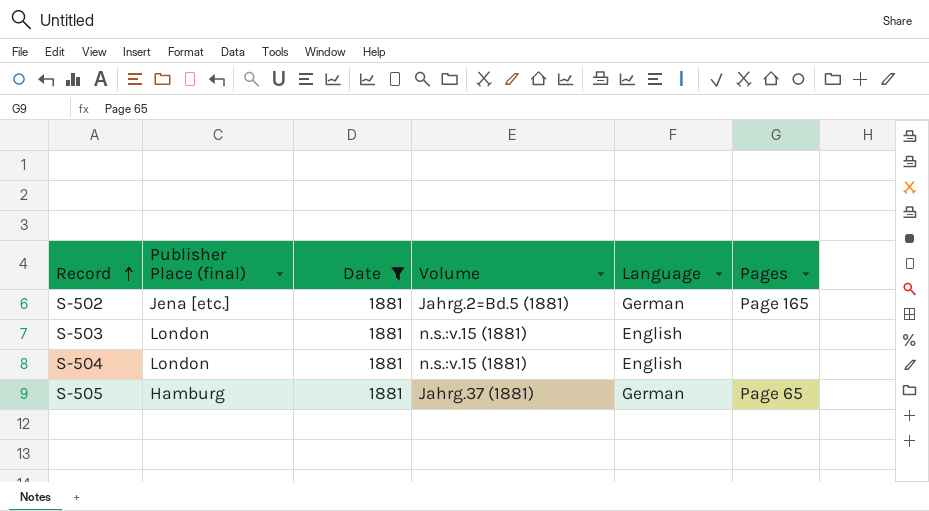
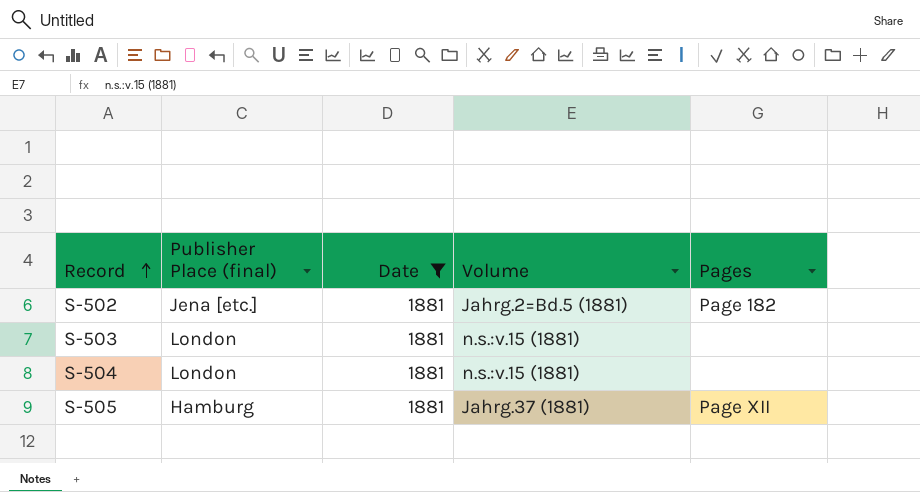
column Language | position: 5 -> none
S-502 | Pages: Page 165 -> Page 182
S-505 | Pages: Page 65 -> Page XII

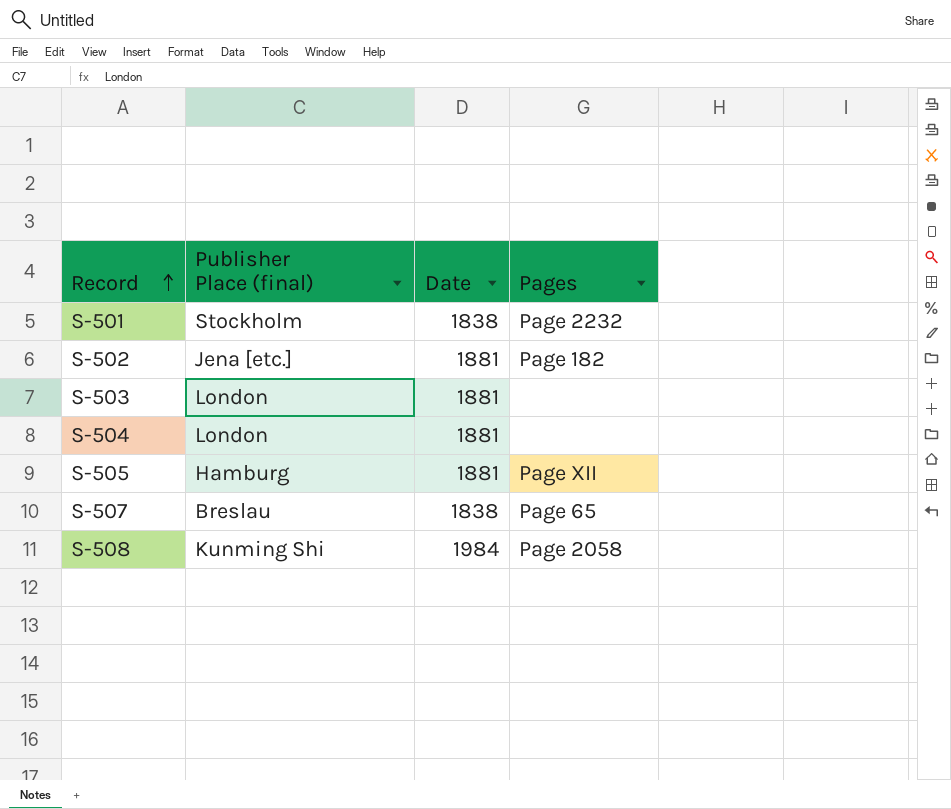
filter: Date = 1881 -> none
column Volume | position: 4 -> none

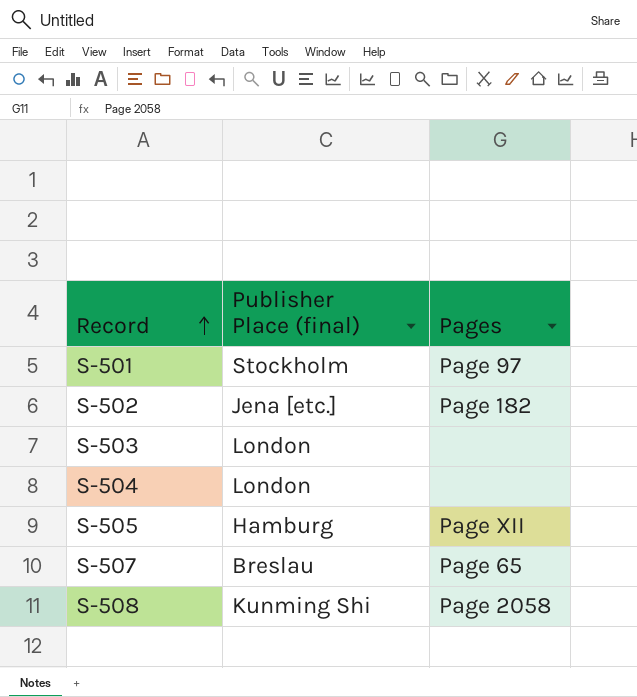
column Date | position: 3 -> none
S-501 | Pages: Page 2232 -> Page 97

